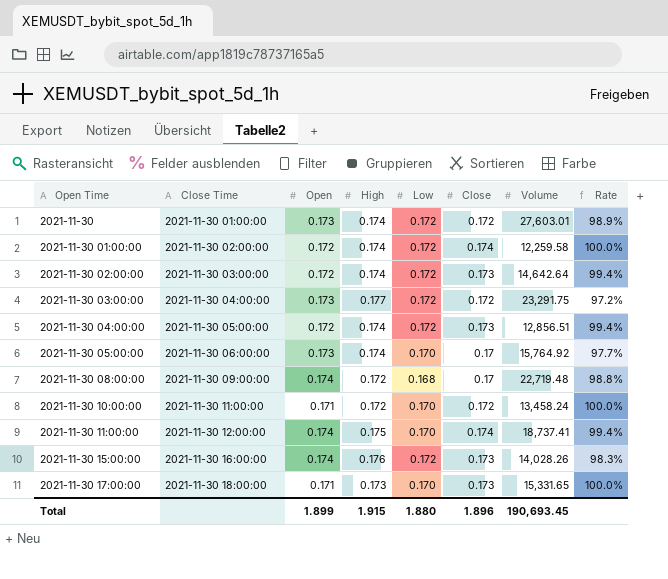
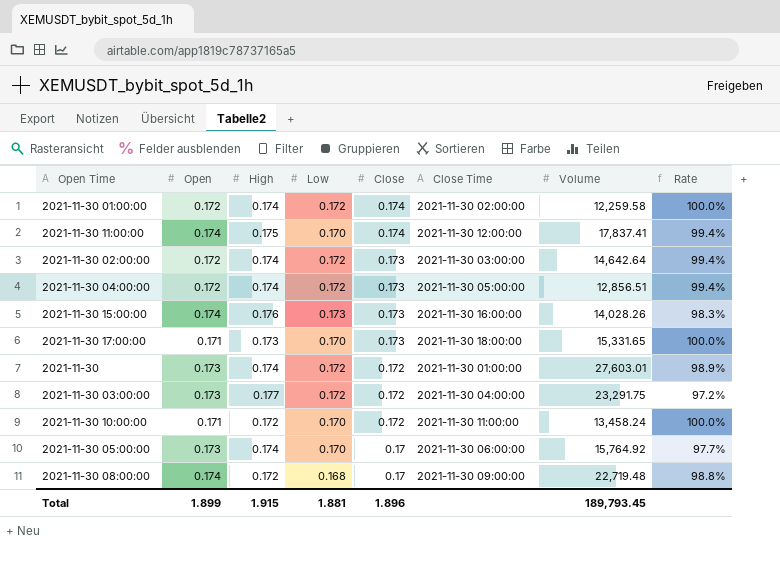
row order: Open Time ascending -> Close descending
column Close Time | position: 2 -> 6
2021-11-30 11:00:00 | Volume: 18,737.41 -> 17,837.41
2021-11-30 15:00:00 | Low: 0.172 -> 0.173
Total | Low: 1.880 -> 1.881
Total | Volume: 190,693.45 -> 189,793.45

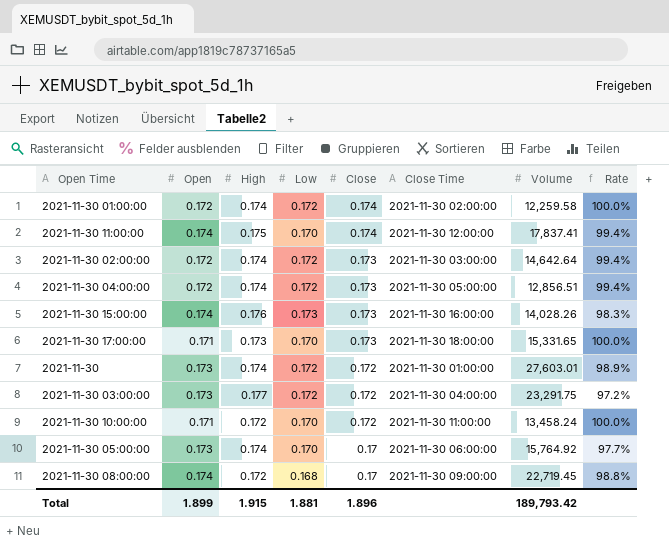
2021-11-30 08:00:00 | Volume: 22,719.48 -> 22,719.45
Total | Volume: 189,793.45 -> 189,793.42

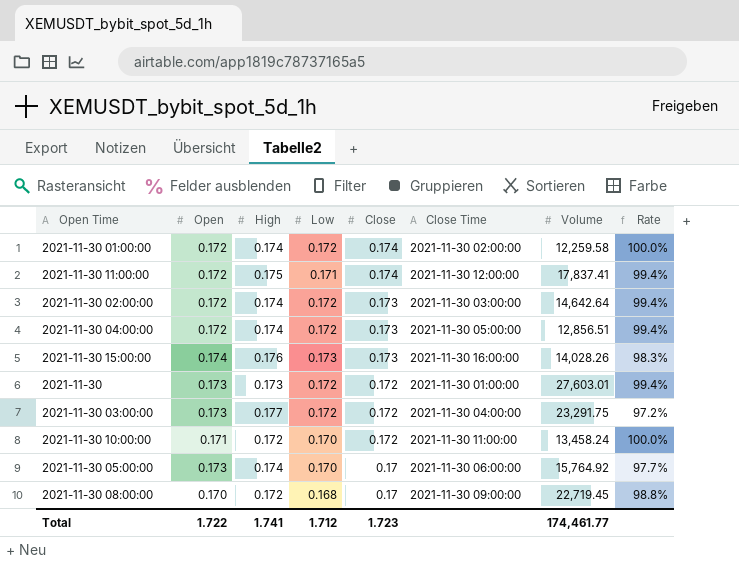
row 2021-11-30 17:00:00: 0.171 | 0.173 | 0.170 | 0.173 | 2021-11-30 18:00:00 | 15,331.65 | 100.0% -> none
2021-11-30 11:00:00 | Open: 0.174 -> 0.172
2021-11-30 11:00:00 | Low: 0.170 -> 0.171
2021-11-30 | High: 0.174 -> 0.173
2021-11-30 | Rate: 98.9% -> 99.4%
2021-11-30 08:00:00 | Open: 0.174 -> 0.170
Total | Open: 1.899 -> 1.722
Total | High: 1.915 -> 1.741
Total | Low: 1.881 -> 1.712
Total | Close: 1.896 -> 1.723
Total | Volume: 189,793.42 -> 174,461.77

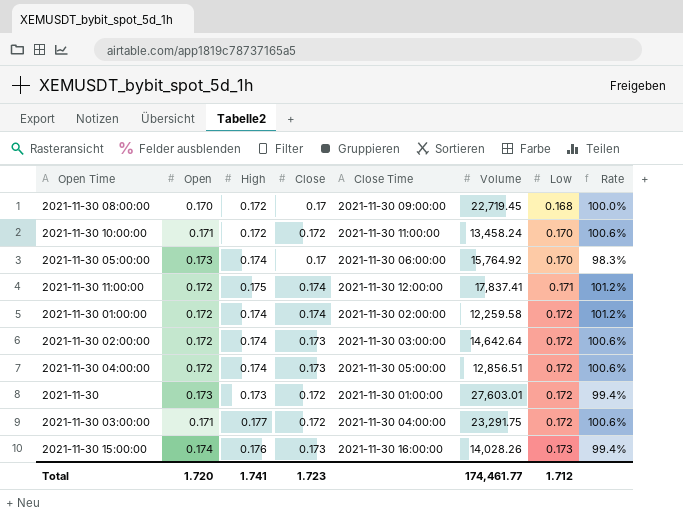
row order: Close descending -> Low ascending
column Low | position: 4 -> 7
column Rate | formula: [Close] / [High] -> [Close] / [Open]
2021-11-30 03:00:00 | Open: 0.173 -> 0.171
Total | Open: 1.722 -> 1.720

